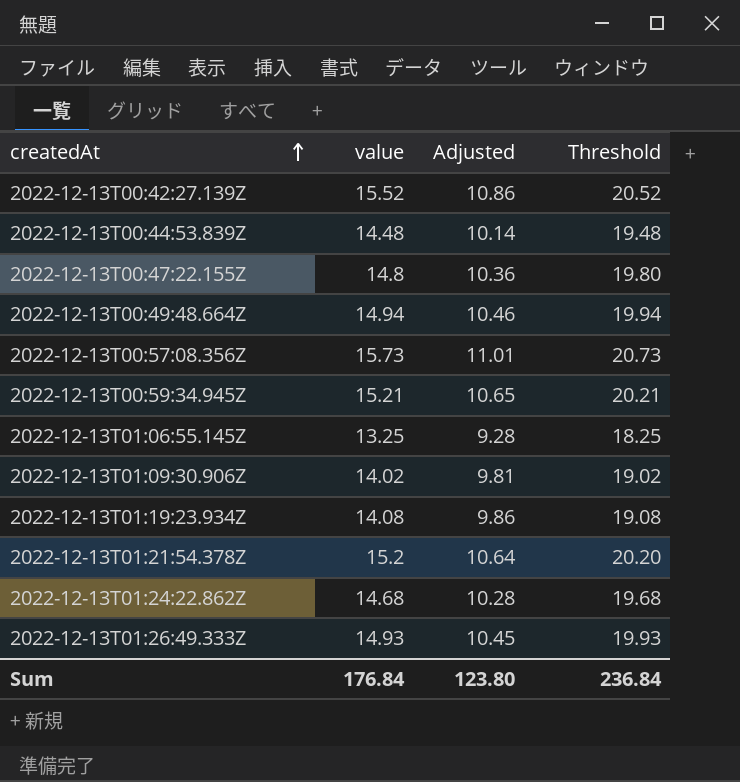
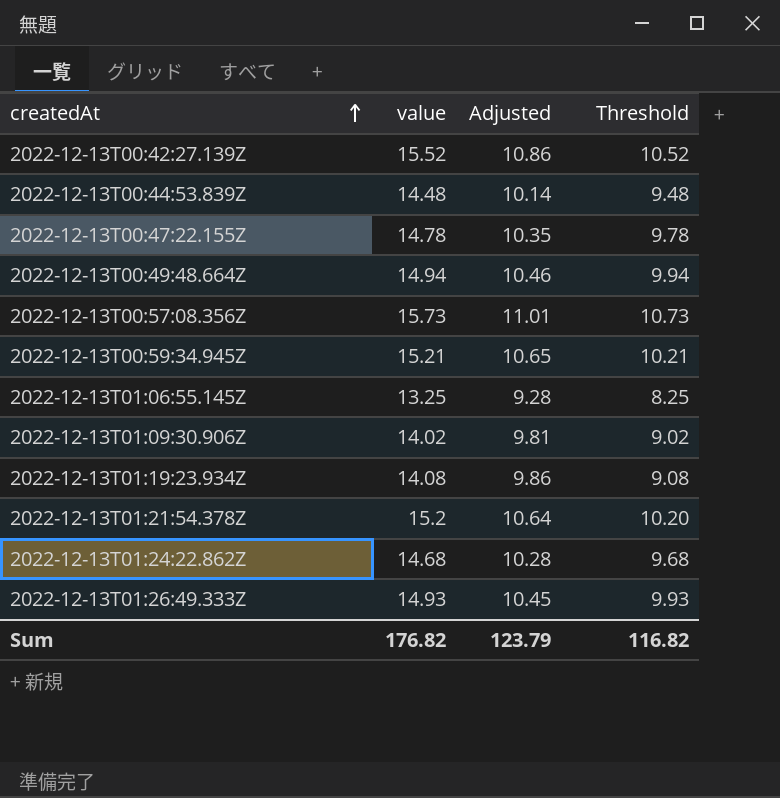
column Threshold | formula: [value] + 5 -> [value] - 5
2022-12-13T00:47:22.155Z | value: 14.8 -> 14.78
2022-12-13T00:47:22.155Z | Adjusted: 10.36 -> 10.35
Sum | value: 176.84 -> 176.82
Sum | Adjusted: 123.80 -> 123.79
Sum | Threshold: 236.84 -> 116.82

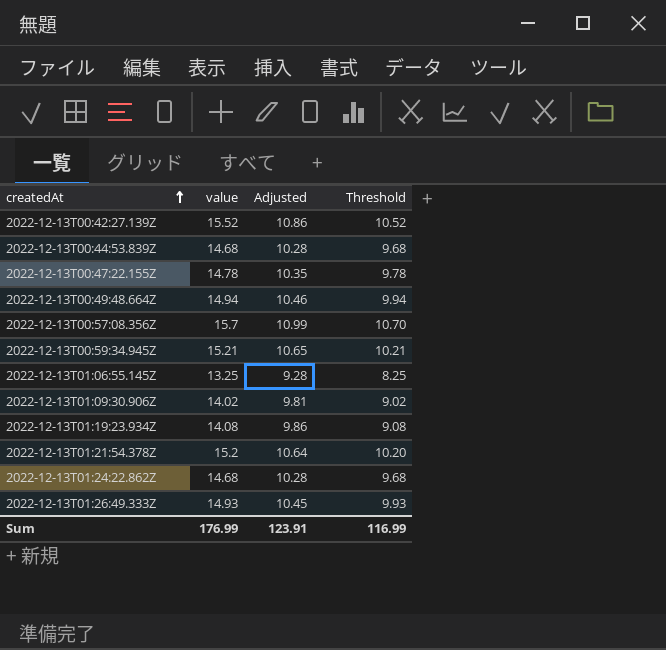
2022-12-13T00:44:53.839Z | value: 14.48 -> 14.68
2022-12-13T00:44:53.839Z | Adjusted: 10.14 -> 10.28
2022-12-13T00:44:53.839Z | Threshold: 9.48 -> 9.68
2022-12-13T00:57:08.356Z | value: 15.73 -> 15.7
2022-12-13T00:57:08.356Z | Adjusted: 11.01 -> 10.99
2022-12-13T00:57:08.356Z | Threshold: 10.73 -> 10.70
Sum | value: 176.82 -> 176.99
Sum | Adjusted: 123.79 -> 123.91
Sum | Threshold: 116.82 -> 116.99

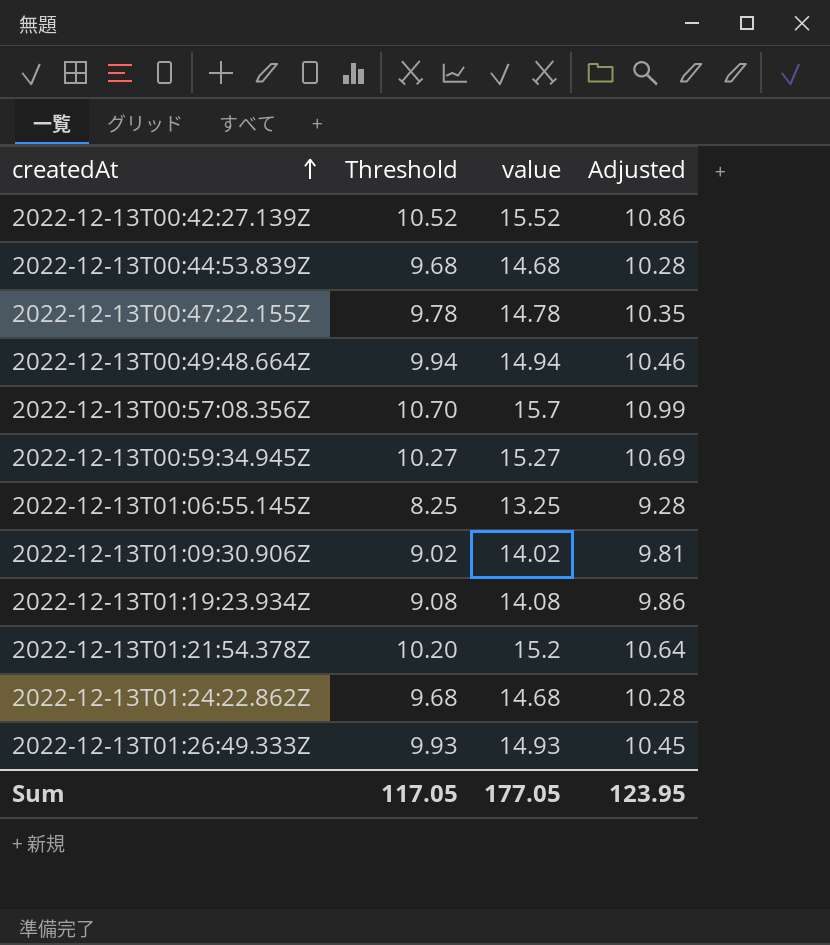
column Threshold | position: 4 -> 2
2022-12-13T00:59:34.945Z | Threshold: 10.21 -> 10.27
2022-12-13T00:59:34.945Z | value: 15.21 -> 15.27
2022-12-13T00:59:34.945Z | Adjusted: 10.65 -> 10.69
Sum | Threshold: 116.99 -> 117.05
Sum | value: 176.99 -> 177.05
Sum | Adjusted: 123.91 -> 123.95

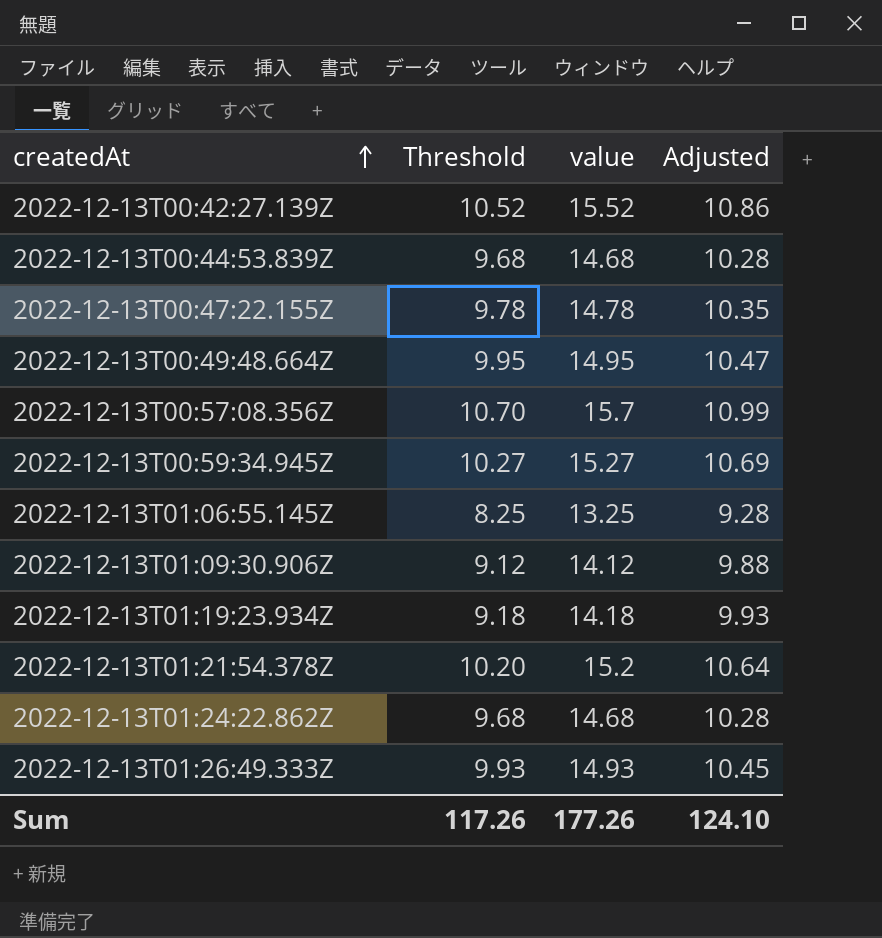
2022-12-13T00:49:48.664Z | Threshold: 9.94 -> 9.95
2022-12-13T00:49:48.664Z | value: 14.94 -> 14.95
2022-12-13T00:49:48.664Z | Adjusted: 10.46 -> 10.47
2022-12-13T01:09:30.906Z | Threshold: 9.02 -> 9.12
2022-12-13T01:09:30.906Z | value: 14.02 -> 14.12
2022-12-13T01:09:30.906Z | Adjusted: 9.81 -> 9.88
2022-12-13T01:19:23.934Z | Threshold: 9.08 -> 9.18
2022-12-13T01:19:23.934Z | value: 14.08 -> 14.18
2022-12-13T01:19:23.934Z | Adjusted: 9.86 -> 9.93
Sum | Threshold: 117.05 -> 117.26
Sum | value: 177.05 -> 177.26
Sum | Adjusted: 123.95 -> 124.10

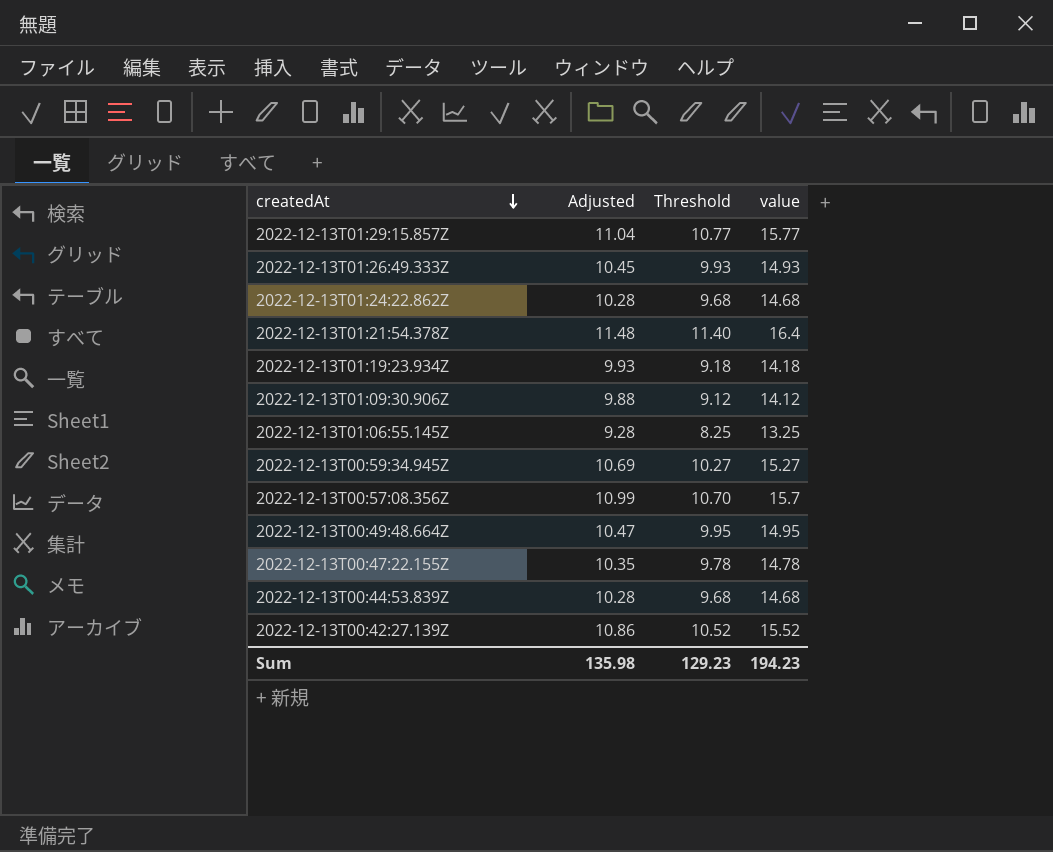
row order: createdAt ascending -> createdAt descending
column Adjusted | position: 4 -> 2
row 2022-12-13T01:29:15.857Z: none -> 11.04 | 10.77 | 15.77
2022-12-13T01:21:54.378Z | Adjusted: 10.64 -> 11.48
2022-12-13T01:21:54.378Z | Threshold: 10.20 -> 11.40
2022-12-13T01:21:54.378Z | value: 15.2 -> 16.4
Sum | Adjusted: 124.10 -> 135.98
Sum | Threshold: 117.26 -> 129.23
Sum | value: 177.26 -> 194.23

